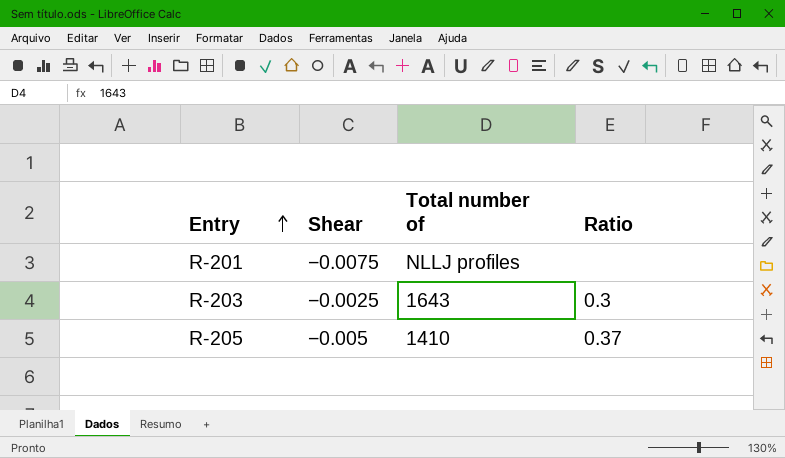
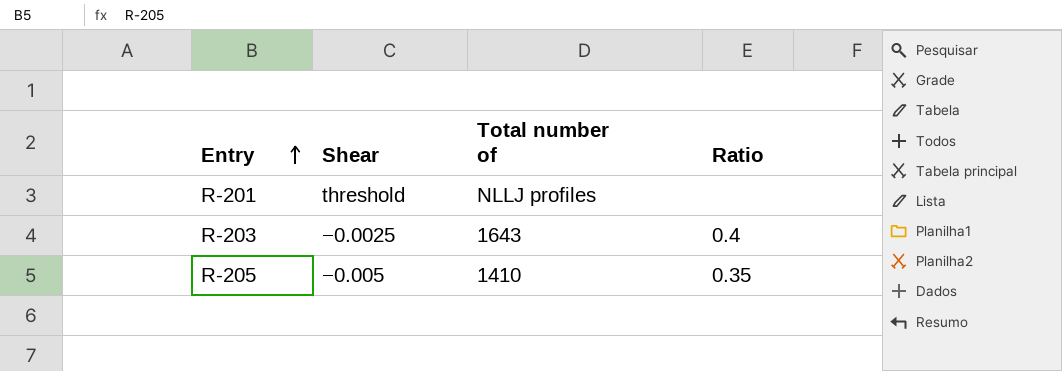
R-201 | Shear: −0.0075 -> threshold
R-203 | Ratio: 0.3 -> 0.4
R-205 | Ratio: 0.37 -> 0.35

